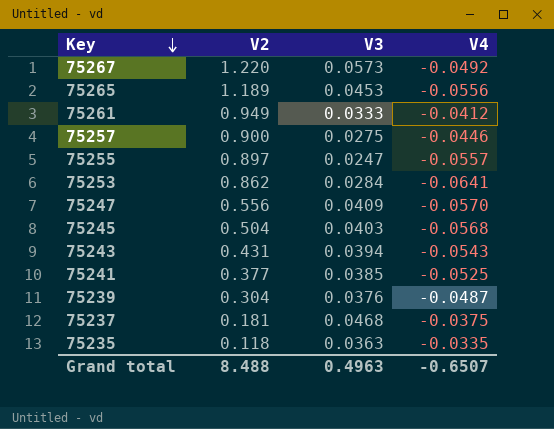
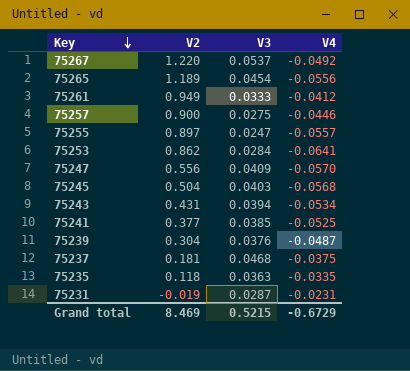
75267 | V3: 0.0573 -> 0.0537
75265 | V3: 0.0453 -> 0.0454
75243 | V4: -0.0543 -> -0.0534
row 75231: none -> -0.019 | 0.0287 | -0.0231
Grand total | V2: 8.488 -> 8.469
Grand total | V3: 0.4963 -> 0.5215
Grand total | V4: -0.6507 -> -0.6729

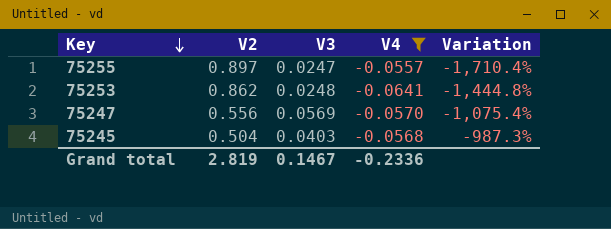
filter: none -> V4 <= -0.0557
column Variation | formula: none -> ([V2] - [V4]) / [V4]
75253 | V3: 0.0284 -> 0.0248
75247 | V3: 0.0409 -> 0.0569
Grand total | V2: 8.469 -> 2.819
Grand total | V3: 0.5215 -> 0.1467
Grand total | V4: -0.6729 -> -0.2336

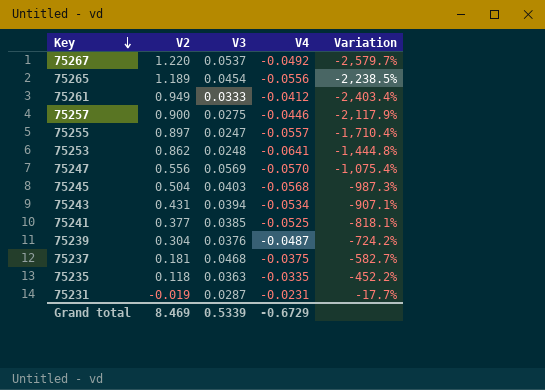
filter: V4 <= -0.0557 -> none
Grand total | V2: 2.819 -> 8.469
Grand total | V3: 0.1467 -> 0.5339
Grand total | V4: -0.2336 -> -0.6729

